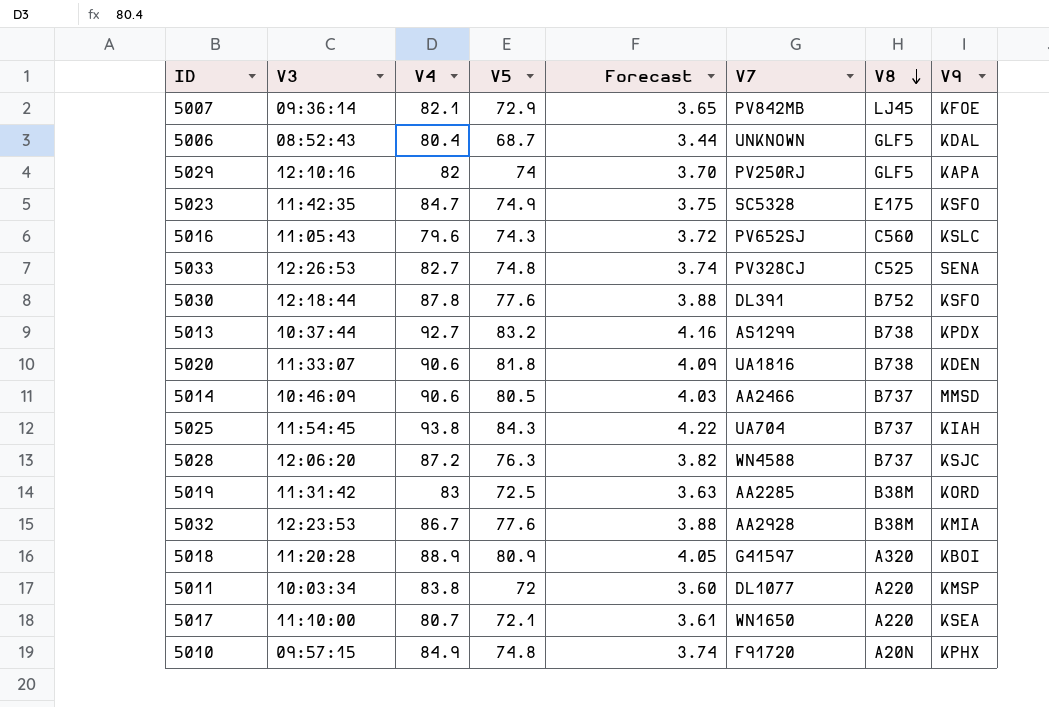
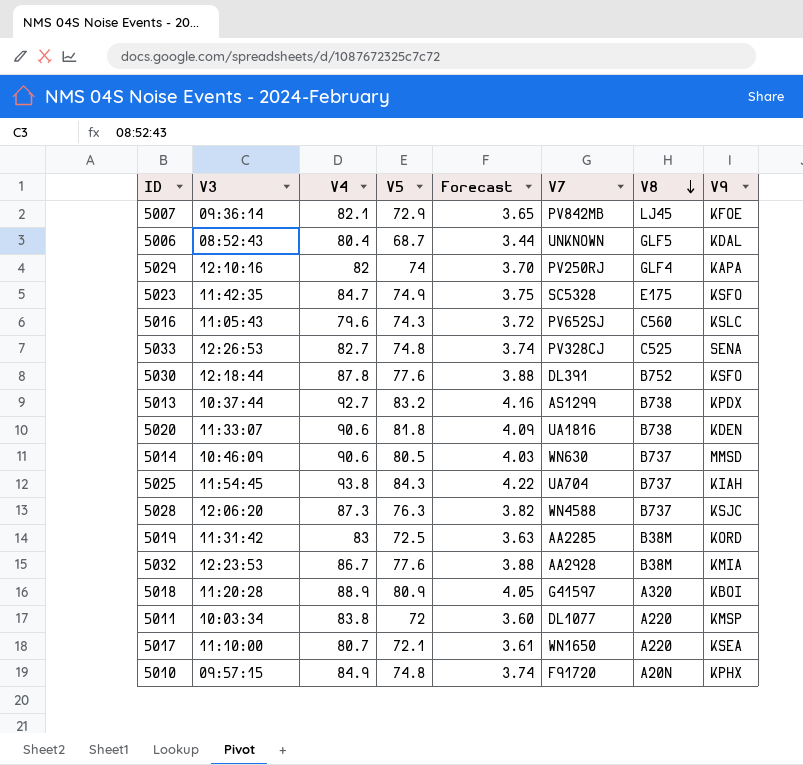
5029 | V8: GLF5 -> GLF4
5014 | V7: AA2466 -> WN630
5028 | V4: 87.2 -> 87.3

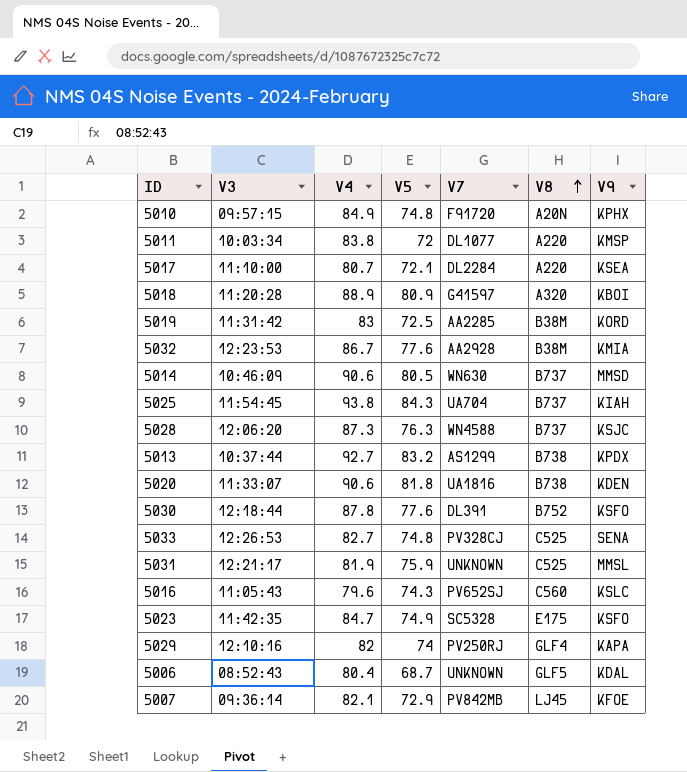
row order: V8 descending -> V8 ascending
column Forecast | formula: [V5] * 0.05 -> none
5017 | V7: WN1650 -> DL2284
row 5031: none -> 12:21:17 | 81.9 | 75.9 | UNKNOWN | C525 | MMSL

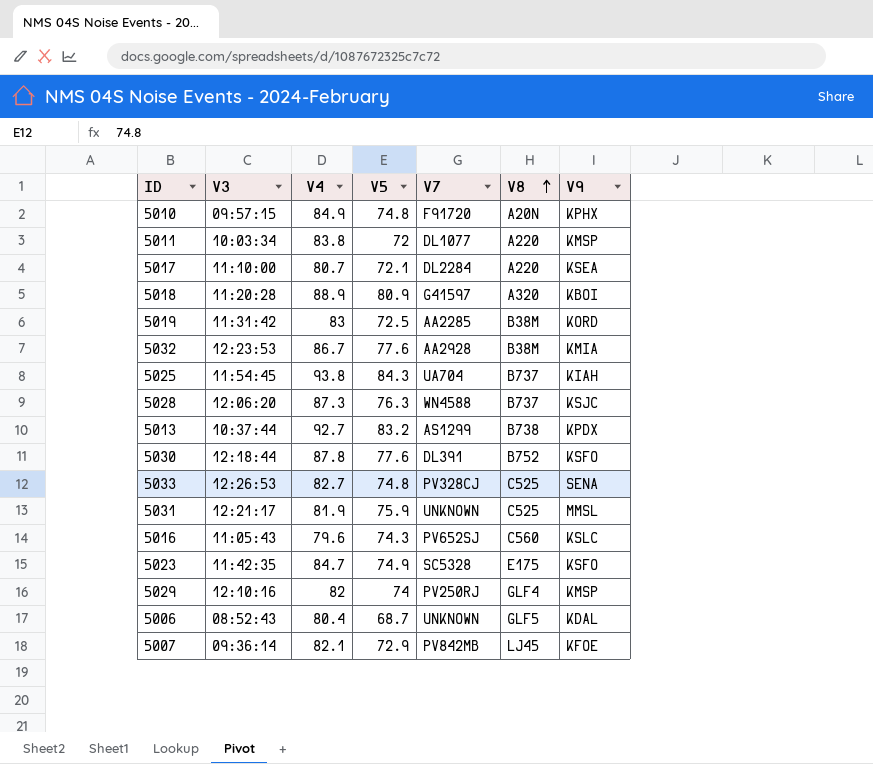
row 5014: 10:46:09 | 90.6 | 80.5 | WN630 | B737 | MMSD -> none
row 5020: 11:33:07 | 90.6 | 81.8 | UA1816 | B738 | KDEN -> none
5029 | V9: KAPA -> KMSP

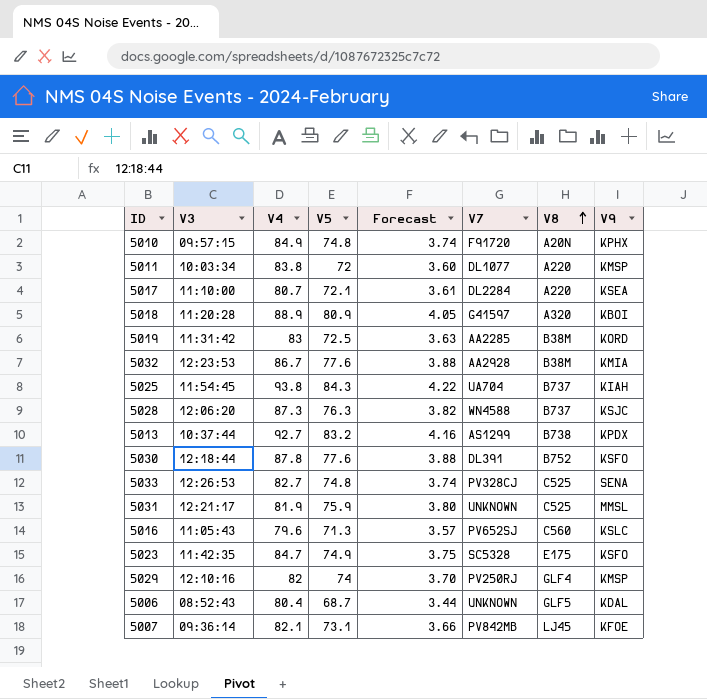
column Forecast | formula: none -> [V5] * 0.05
5016 | V5: 74.3 -> 71.3
5007 | V5: 72.9 -> 73.1

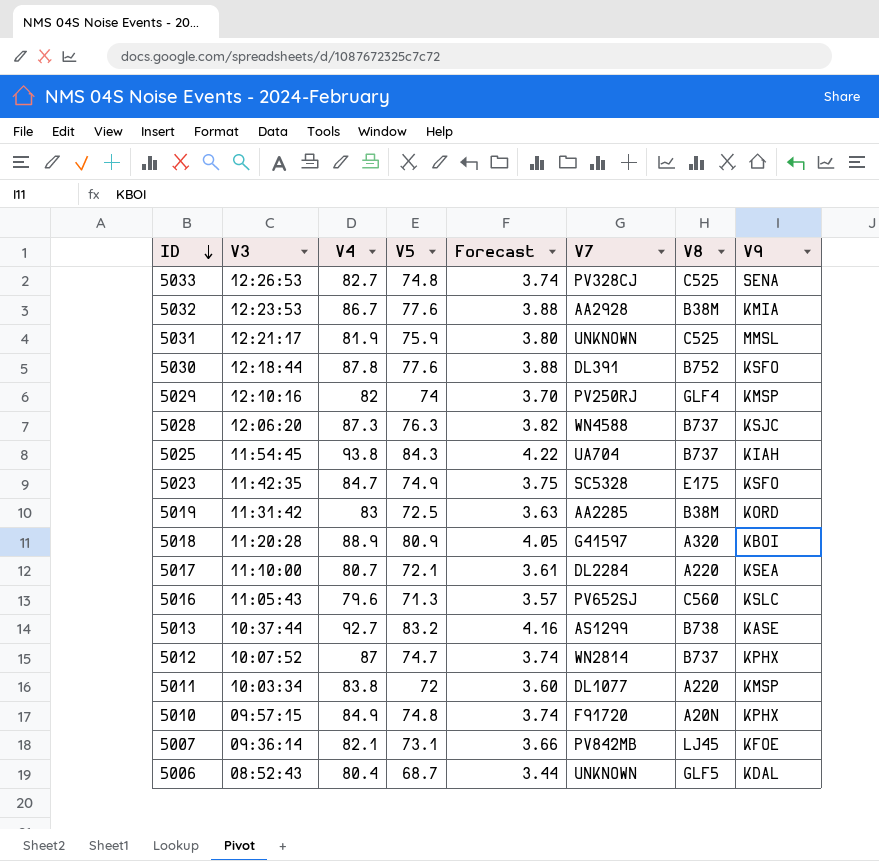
row order: V8 ascending -> ID descending
5013 | V9: KPDX -> KASE
row 5012: none -> 10:07:52 | 87 | 74.7 | 3.74 | WN2814 | B737 | KPHX

